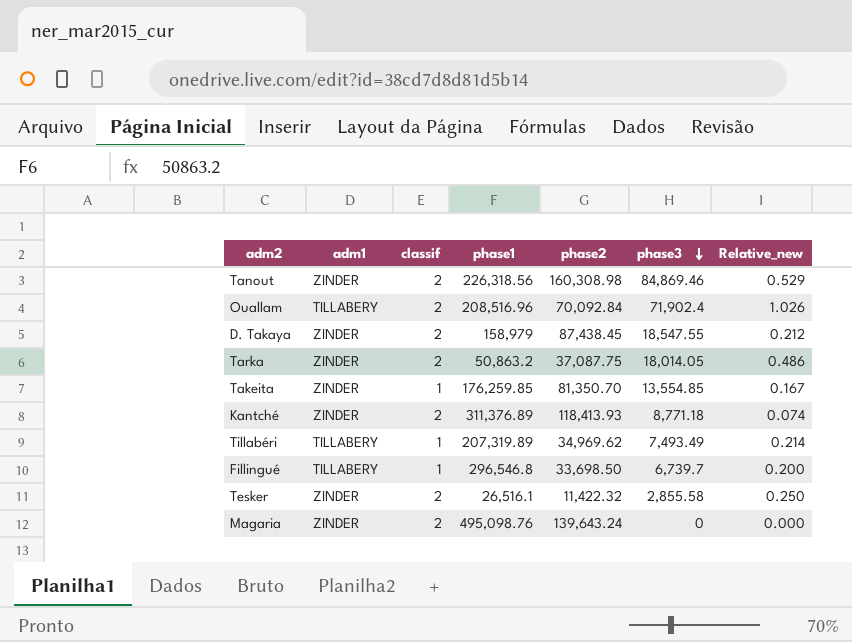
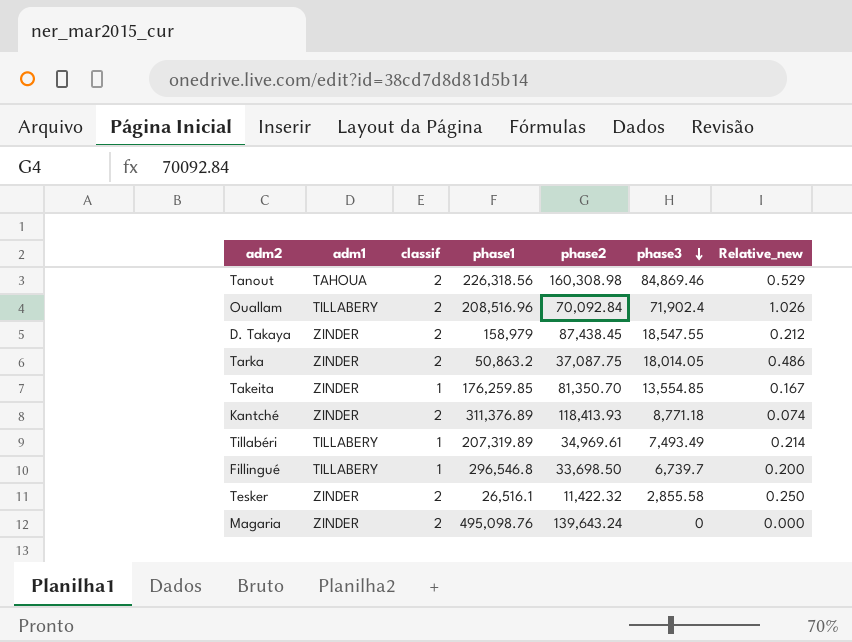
Tanout | adm1: ZINDER -> TAHOUA
Tillabéri | phase2: 34,969.62 -> 34,969.61

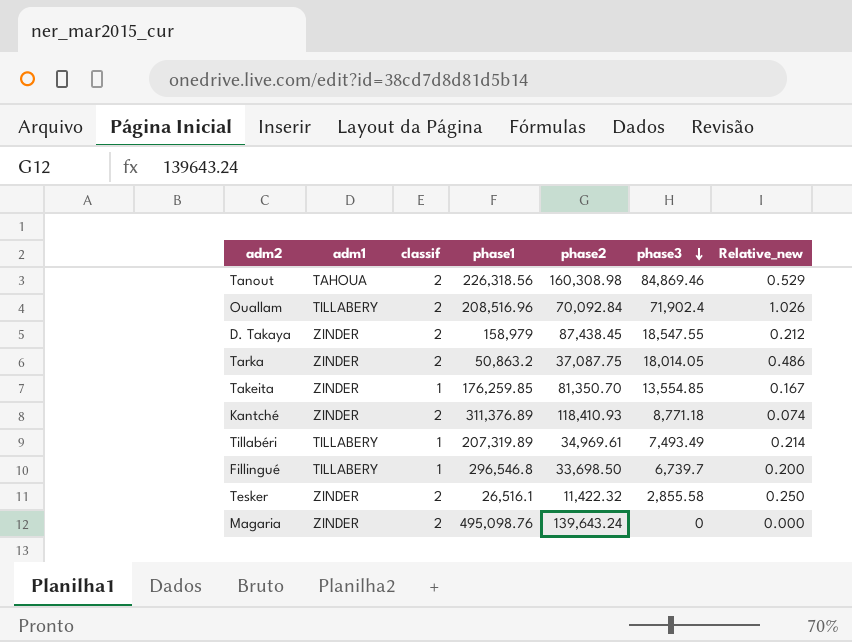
Kantché | phase2: 118,413.93 -> 118,410.93

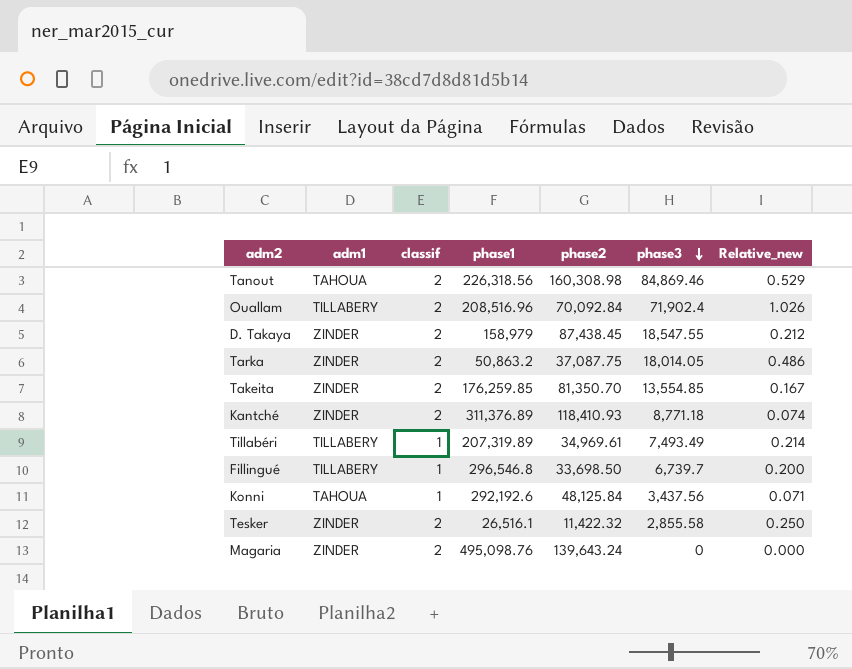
Takeita | classif: 1 -> 2
row Konni: none -> TAHOUA | 1 | 292,192.6 | 48,125.84 | 3,437.56 | 0.071

